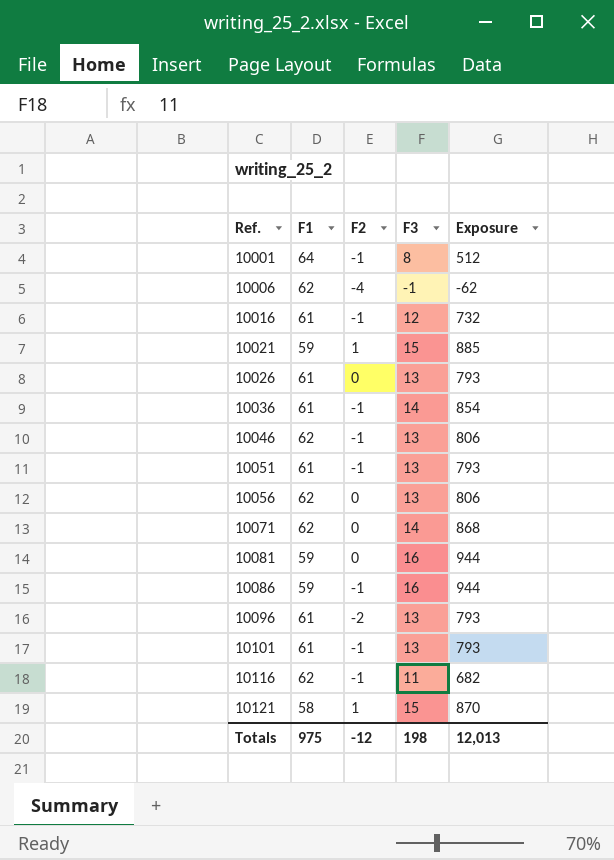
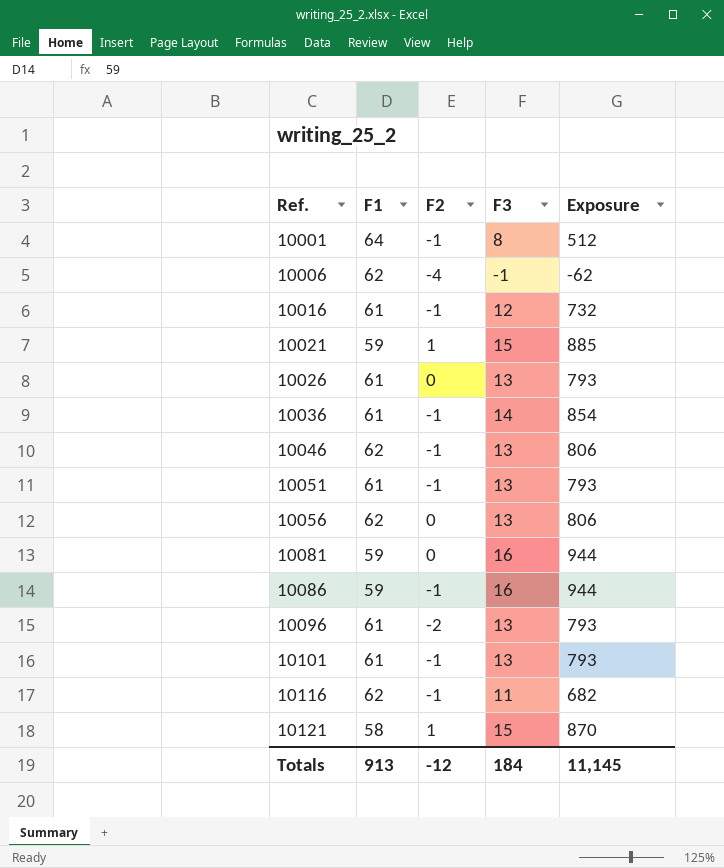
row 10071: 62 | 0 | 14 | 868 -> none
Totals | F1: 975 -> 913
Totals | F3: 198 -> 184
Totals | Exposure: 12,013 -> 11,145

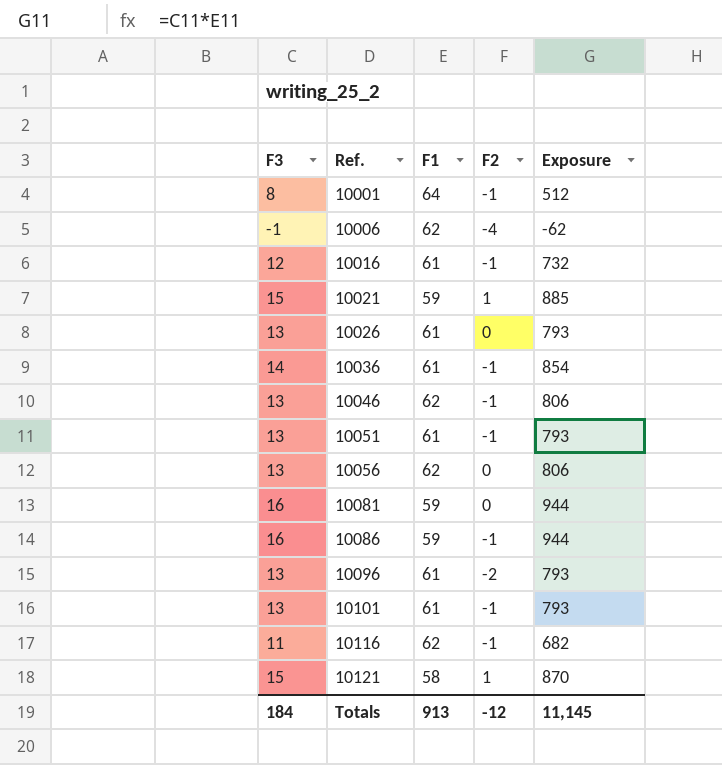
column F3 | position: 4 -> 1

